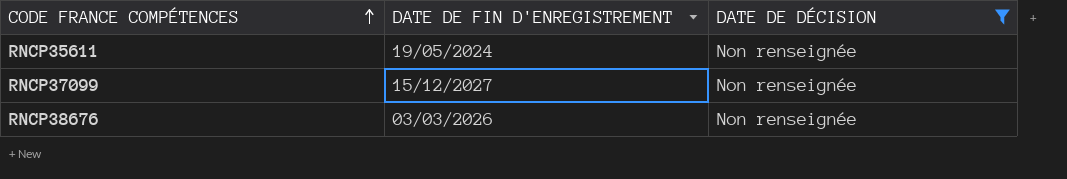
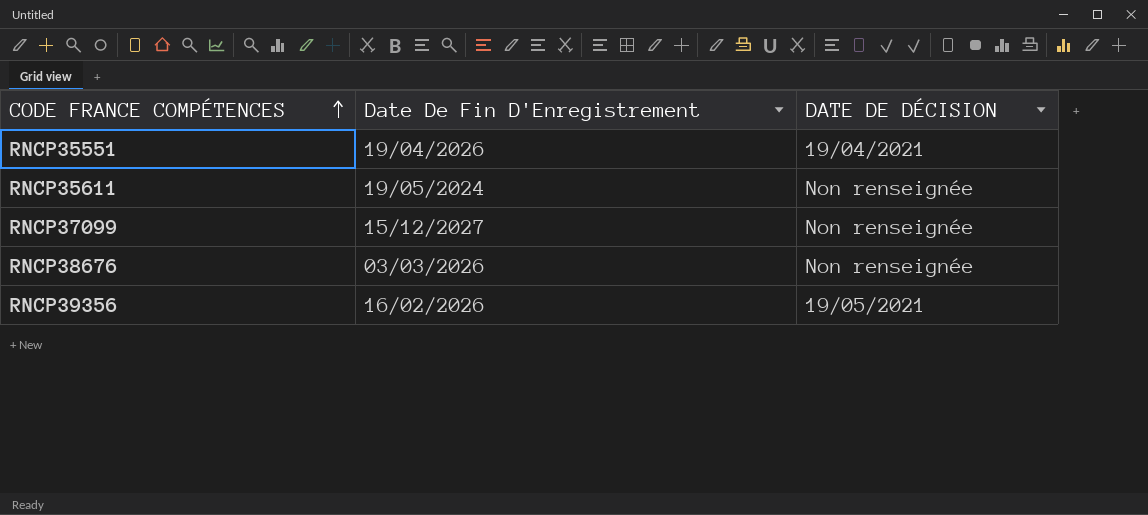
filter: DATE DE DÉCISION = Non renseignée -> none
column name: DATE DE FIN D'ENREGISTREMENT -> Date De Fin D'Enregistrement

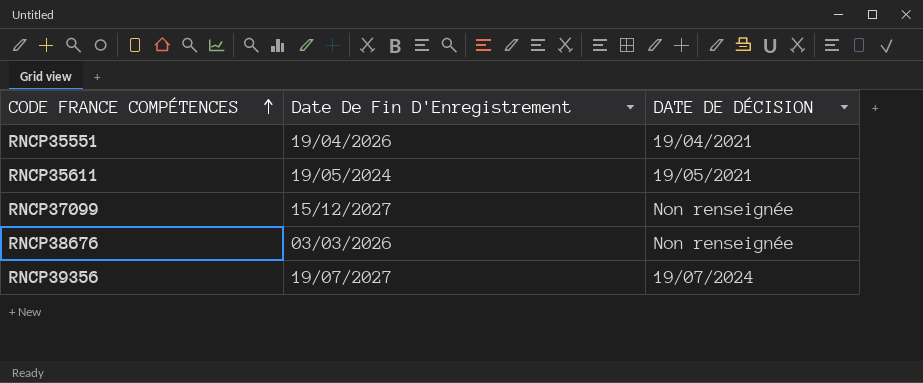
RNCP35611 | DATE DE DÉCISION: Non renseignée -> 19/05/2021
RNCP39356 | Date De Fin D'Enregistrement: 16/02/2026 -> 19/07/2027
RNCP39356 | DATE DE DÉCISION: 19/05/2021 -> 19/07/2024

